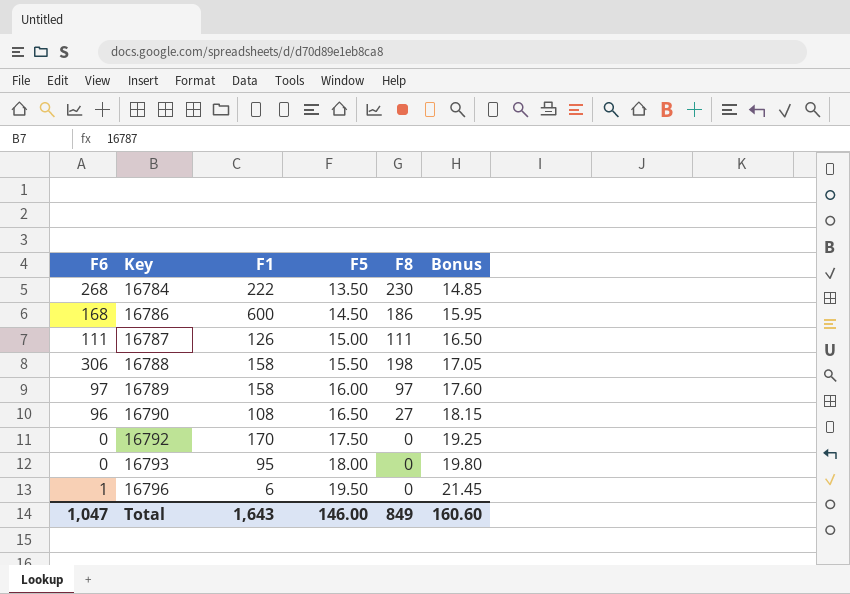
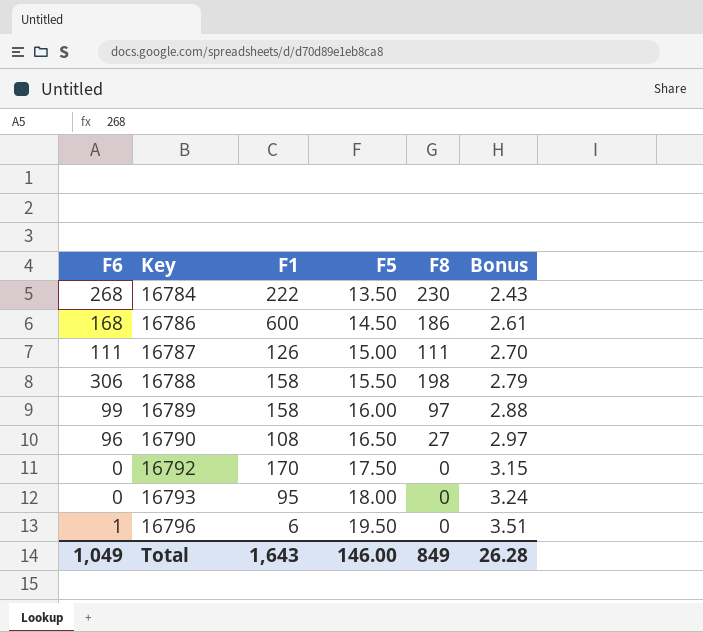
column Bonus | formula: [F5] * 1.1 -> [F5] * 0.18
16789 | F6: 97 -> 99
Total | F6: 1,047 -> 1,049
Total | Bonus: 160.60 -> 26.28

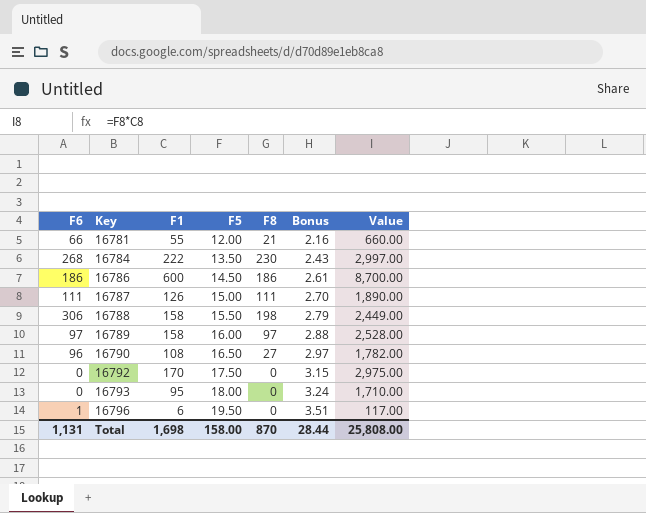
column Value | formula: none -> [F1] * [F5]
row 16781: none -> 66 | 55 | 12.00 | 21 | 2.16 | 660.00
16786 | F6: 168 -> 186
16789 | F6: 99 -> 97
Total | F6: 1,049 -> 1,131
Total | F1: 1,643 -> 1,698
Total | F5: 146.00 -> 158.00
Total | F8: 849 -> 870
Total | Bonus: 26.28 -> 28.44

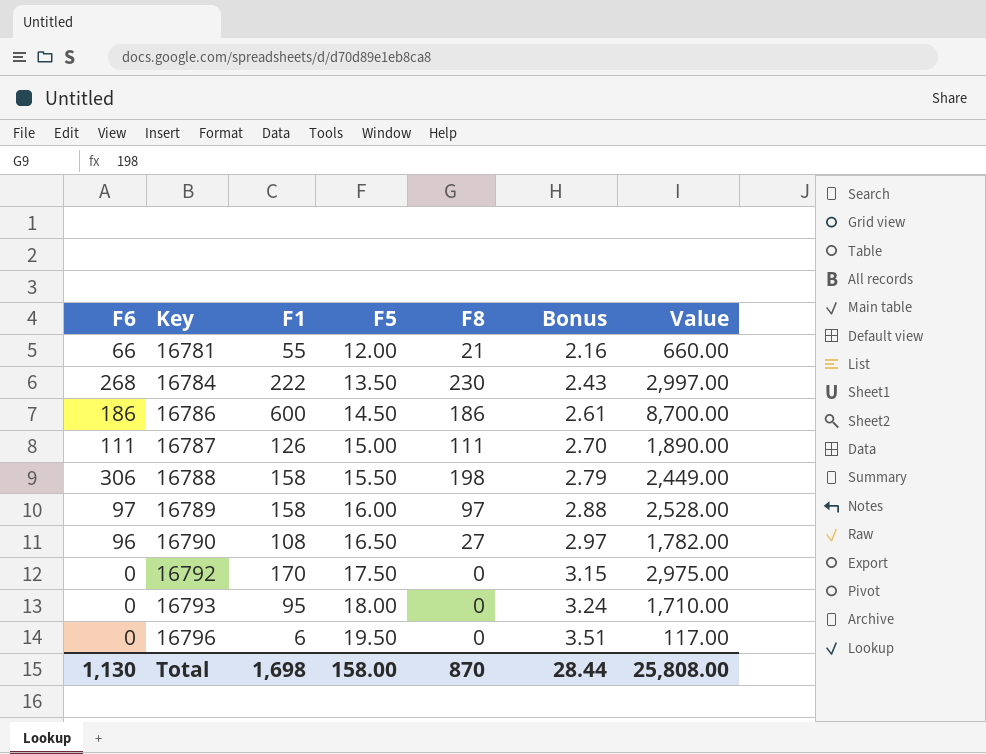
16796 | F6: 1 -> 0
Total | F6: 1,131 -> 1,130

